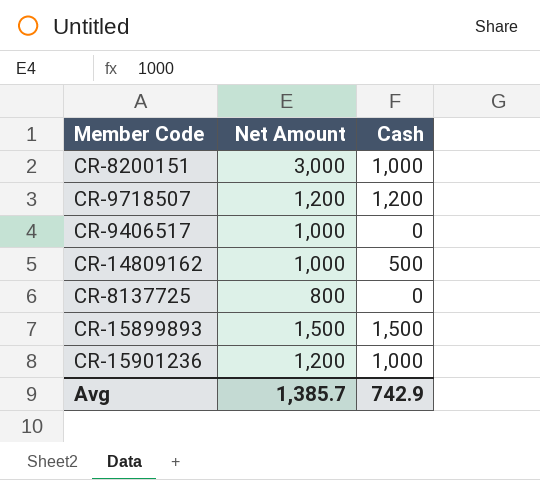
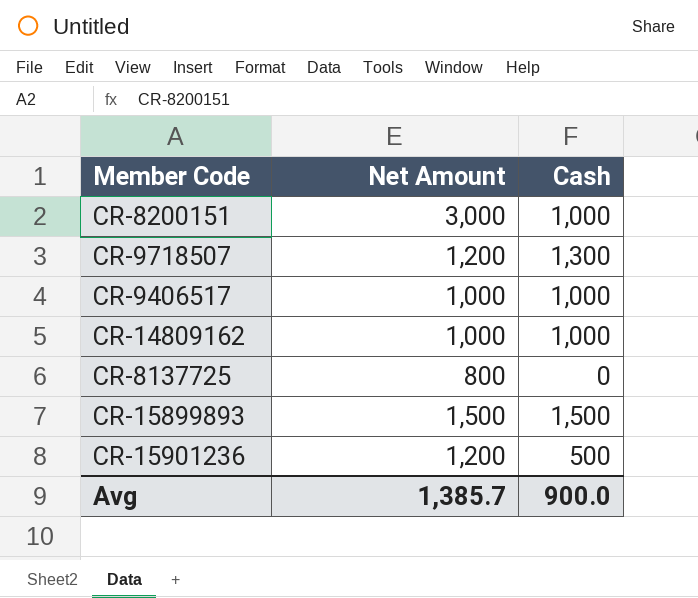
CR-9718507 | Cash: 1,200 -> 1,300
CR-9406517 | Cash: 0 -> 1,000
CR-14809162 | Cash: 500 -> 1,000
CR-15901236 | Cash: 1,000 -> 500
Avg | Cash: 742.9 -> 900.0

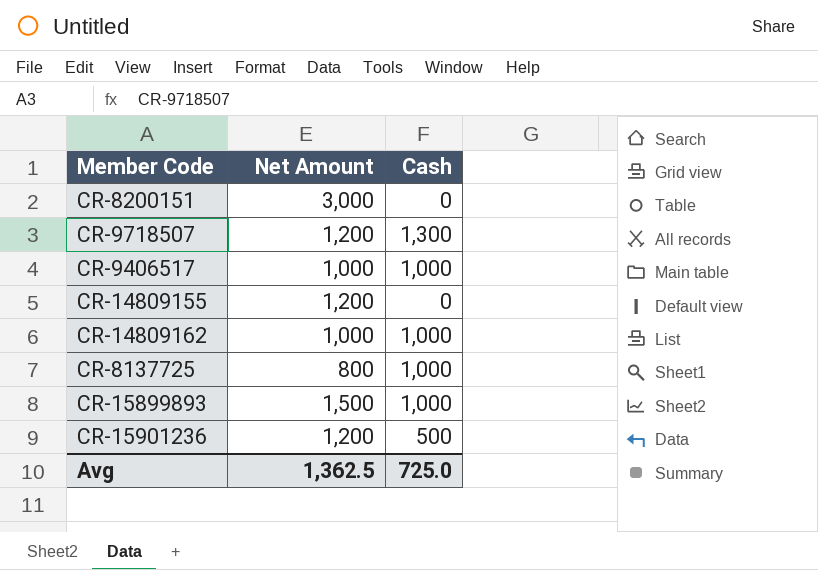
CR-8200151 | Cash: 1,000 -> 0
row CR-14809155: none -> 1,200 | 0
CR-8137725 | Cash: 0 -> 1,000
CR-15899893 | Cash: 1,500 -> 1,000
Avg | Net Amount: 1,385.7 -> 1,362.5
Avg | Cash: 900.0 -> 725.0

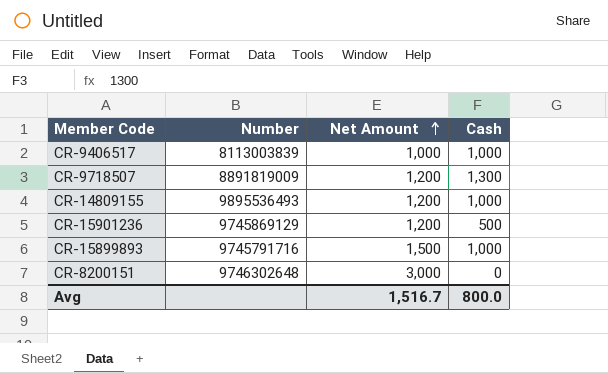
row order: none -> Net Amount ascending
column Number | position: none -> 2
row CR-14809162: 1,000 | 1,000 -> none
row CR-8137725: 800 | 1,000 -> none
CR-14809155 | Cash: 0 -> 1,000
Avg | Net Amount: 1,362.5 -> 1,516.7
Avg | Cash: 725.0 -> 800.0

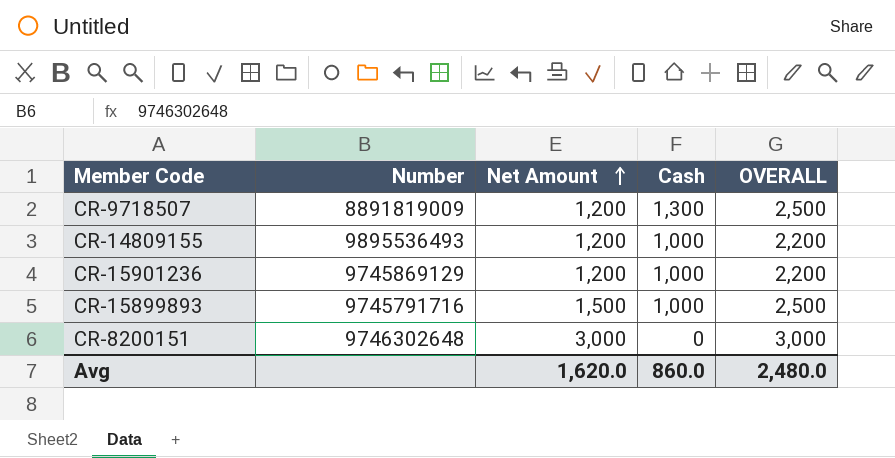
column OVERALL | formula: none -> [Net Amount] + [Cash]
row CR-9406517: 8113003839 | 1,000 | 1,000 -> none
CR-15901236 | Cash: 500 -> 1,000
Avg | Net Amount: 1,516.7 -> 1,620.0
Avg | Cash: 800.0 -> 860.0

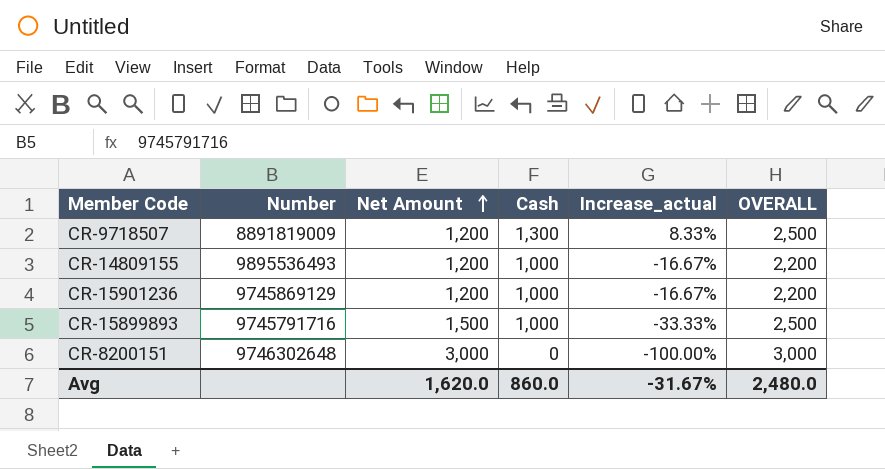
column Increase_actual | formula: none -> ([Cash] - [Net Amount]) / [Net Amount]

